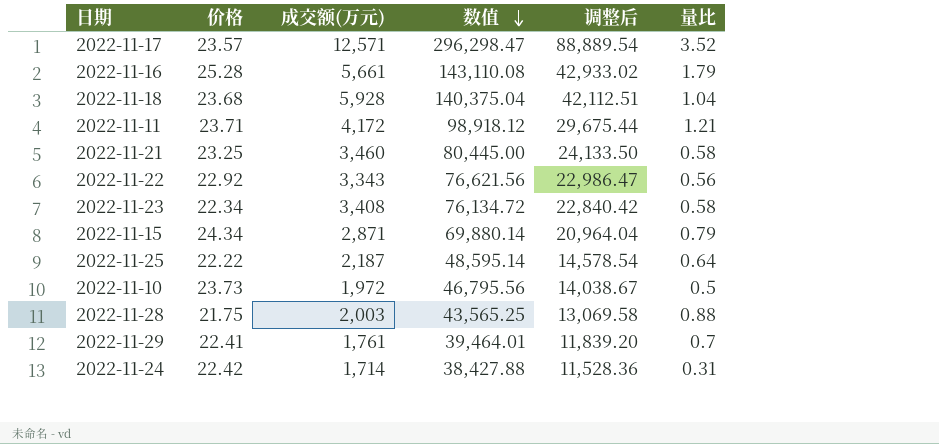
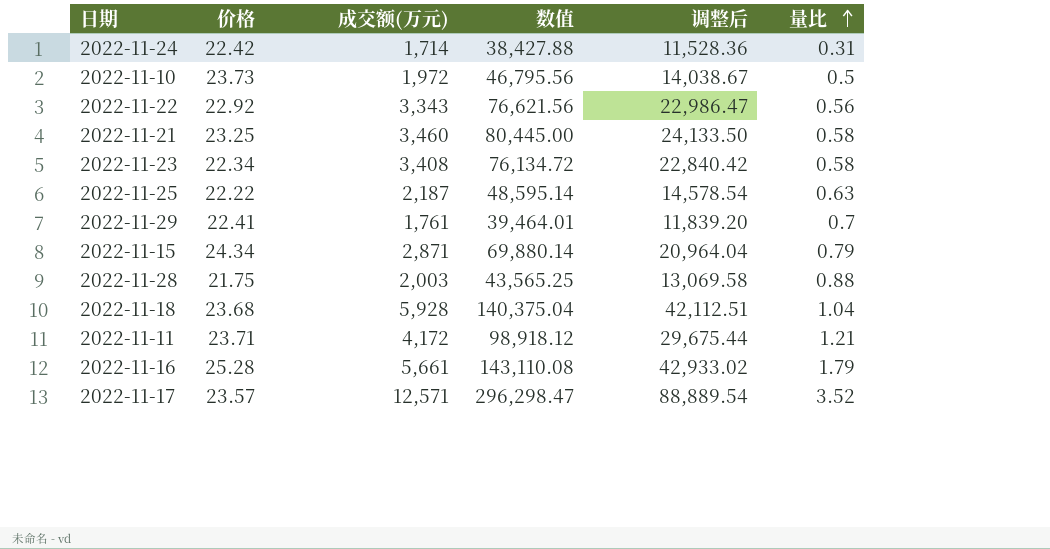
row order: 数值 descending -> 量比 ascending
2022-11-25 | 量比: 0.64 -> 0.63

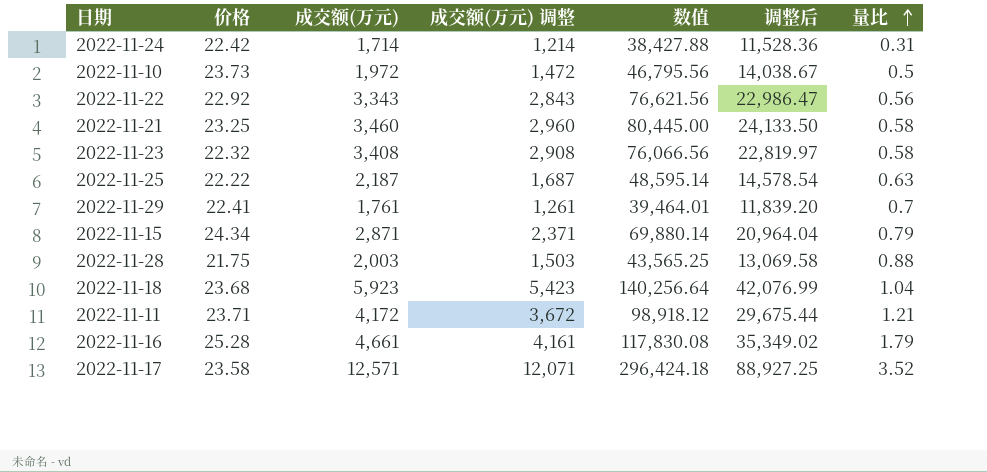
column 成交额(万元) 调整 | formula: none -> [成交额(万元)] - 500
2022-11-23 | 价格: 22.34 -> 22.32
2022-11-23 | 数值: 76,134.72 -> 76,066.56
2022-11-23 | 调整后: 22,840.42 -> 22,819.97
2022-11-18 | 成交额(万元): 5,928 -> 5,923
2022-11-18 | 数值: 140,375.04 -> 140,256.64
2022-11-18 | 调整后: 42,112.51 -> 42,076.99
2022-11-16 | 成交额(万元): 5,661 -> 4,661
2022-11-16 | 数值: 143,110.08 -> 117,830.08
2022-11-16 | 调整后: 42,933.02 -> 35,349.02
2022-11-17 | 价格: 23.57 -> 23.58
2022-11-17 | 数值: 296,298.47 -> 296,424.18
2022-11-17 | 调整后: 88,889.54 -> 88,927.25

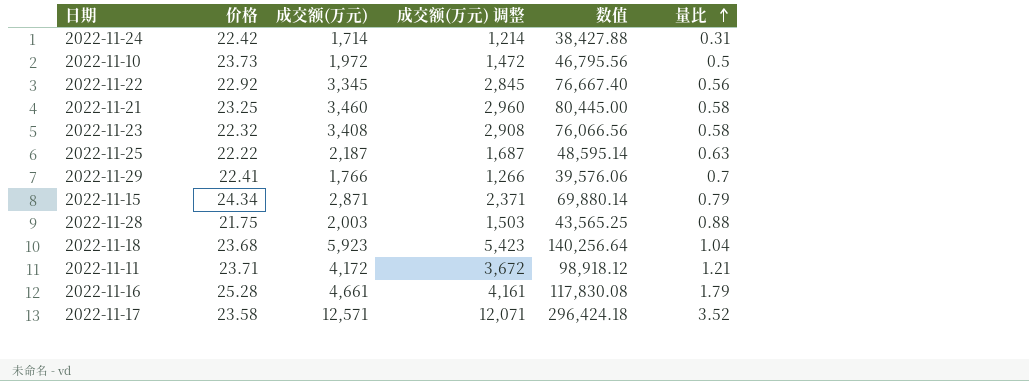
column 调整后 | formula: [数值] * 0.3 -> none
2022-11-22 | 成交额(万元): 3,343 -> 3,345
2022-11-22 | 成交额(万元) 调整: 2,843 -> 2,845
2022-11-22 | 数值: 76,621.56 -> 76,667.40
2022-11-29 | 成交额(万元): 1,761 -> 1,766
2022-11-29 | 成交额(万元) 调整: 1,261 -> 1,266
2022-11-29 | 数值: 39,464.01 -> 39,576.06

